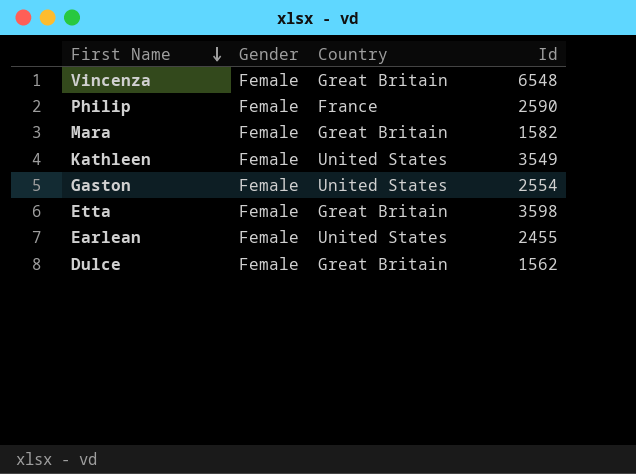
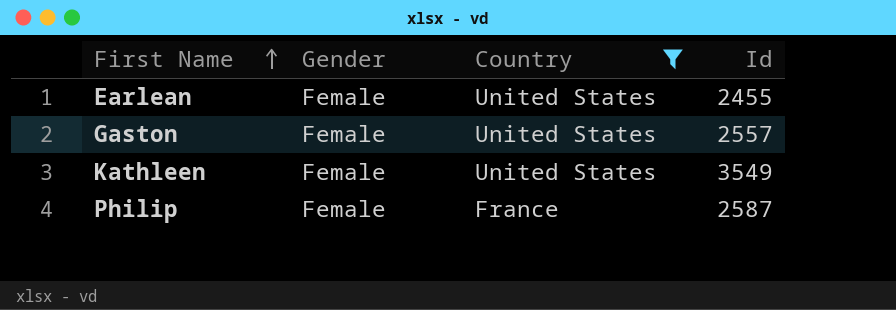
filter: none -> Country != Great Britain
row order: First Name descending -> First Name ascending
Gaston | Id: 2554 -> 2557
Philip | Id: 2590 -> 2587

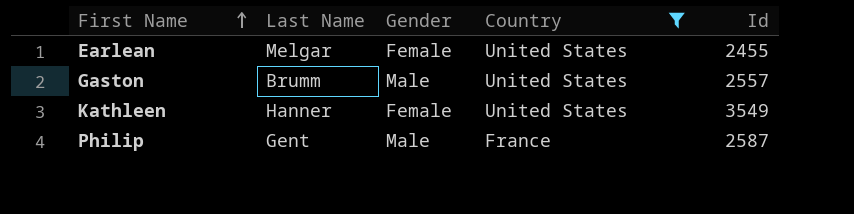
column Last Name | position: none -> 2
Gaston | Gender: Female -> Male
Philip | Gender: Female -> Male

